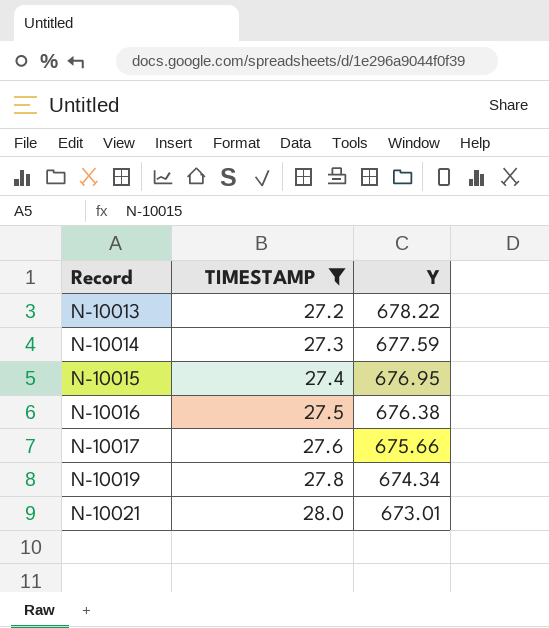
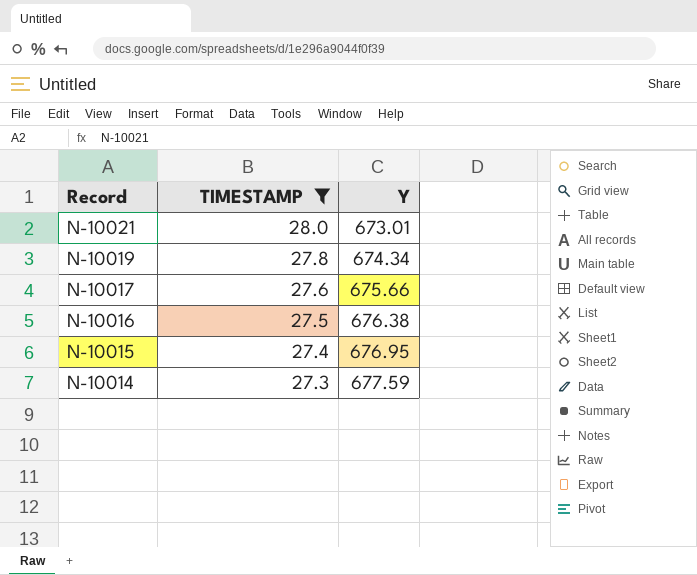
row order: Record ascending -> Record descending
row N-10013: 27.2 | 678.22 -> none

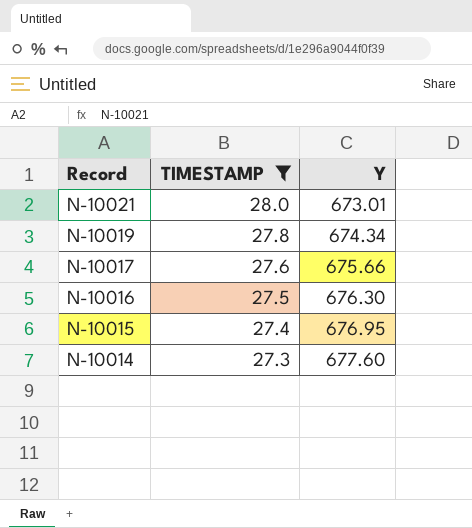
N-10016 | Y: 676.38 -> 676.30
N-10014 | Y: 677.59 -> 677.60

